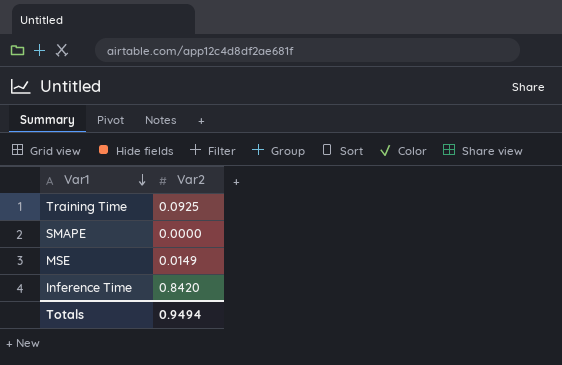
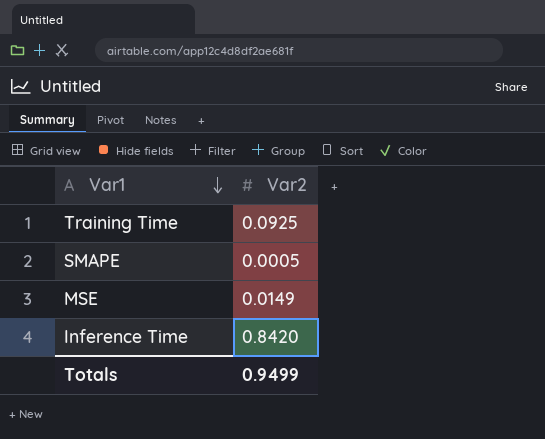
SMAPE | Var2: 0.0000 -> 0.0005
Totals | Var2: 0.9494 -> 0.9499

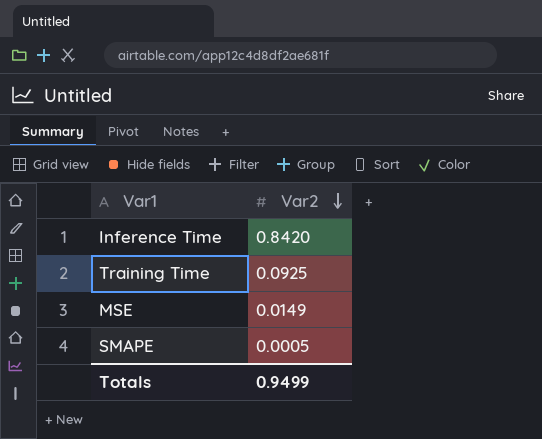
row order: Var1 descending -> Var2 descending

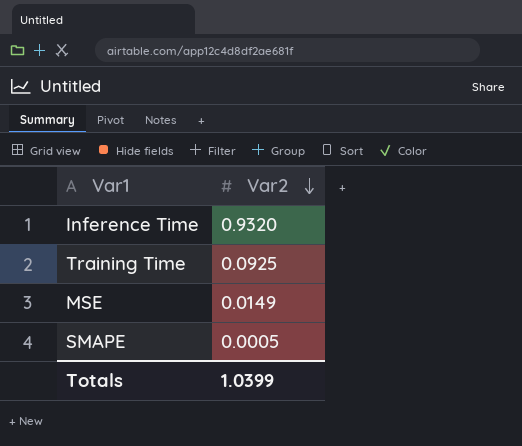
Inference Time | Var2: 0.8420 -> 0.9320
Totals | Var2: 0.9499 -> 1.0399

